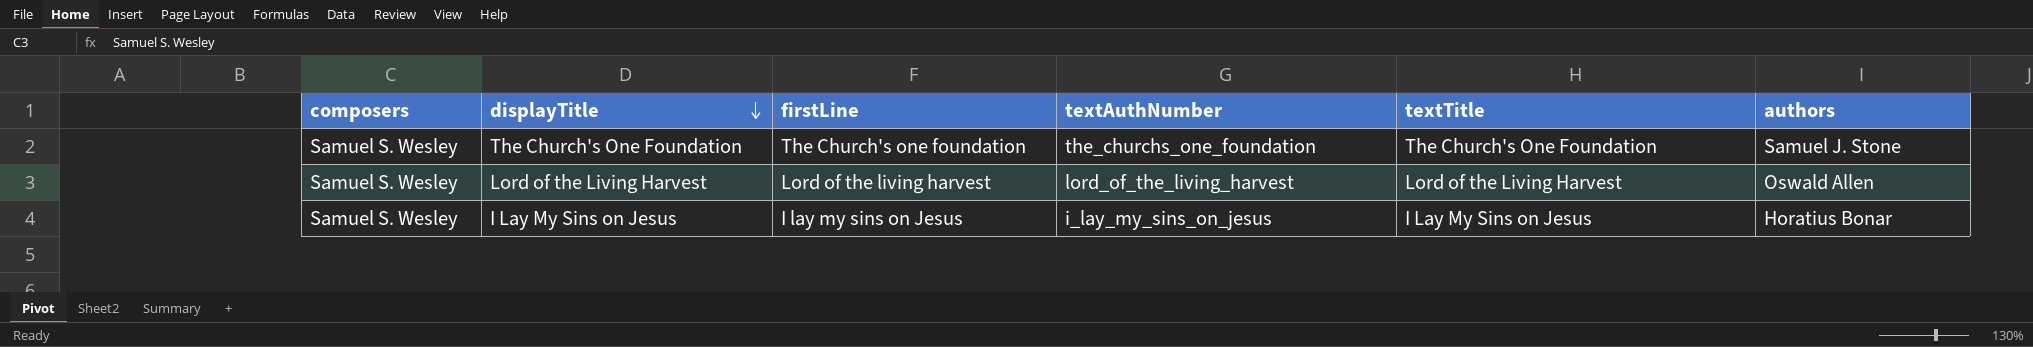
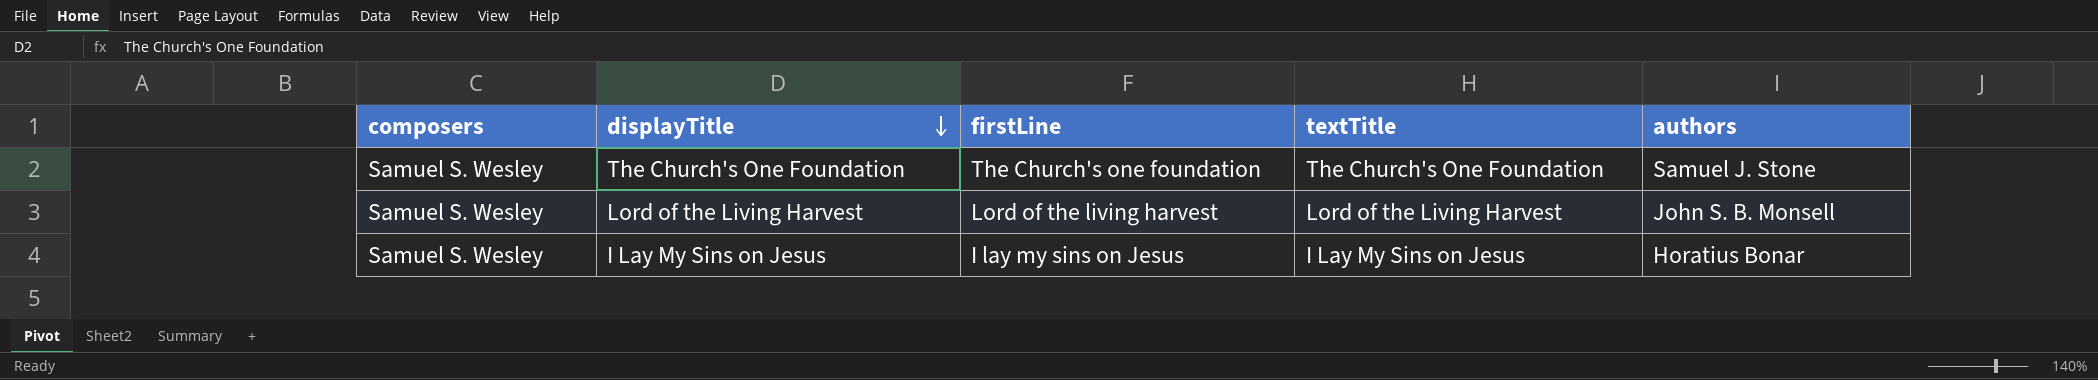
column textAuthNumber | position: 4 -> none
Lord of the Living Harvest | authors: Oswald Allen -> John S. B. Monsell

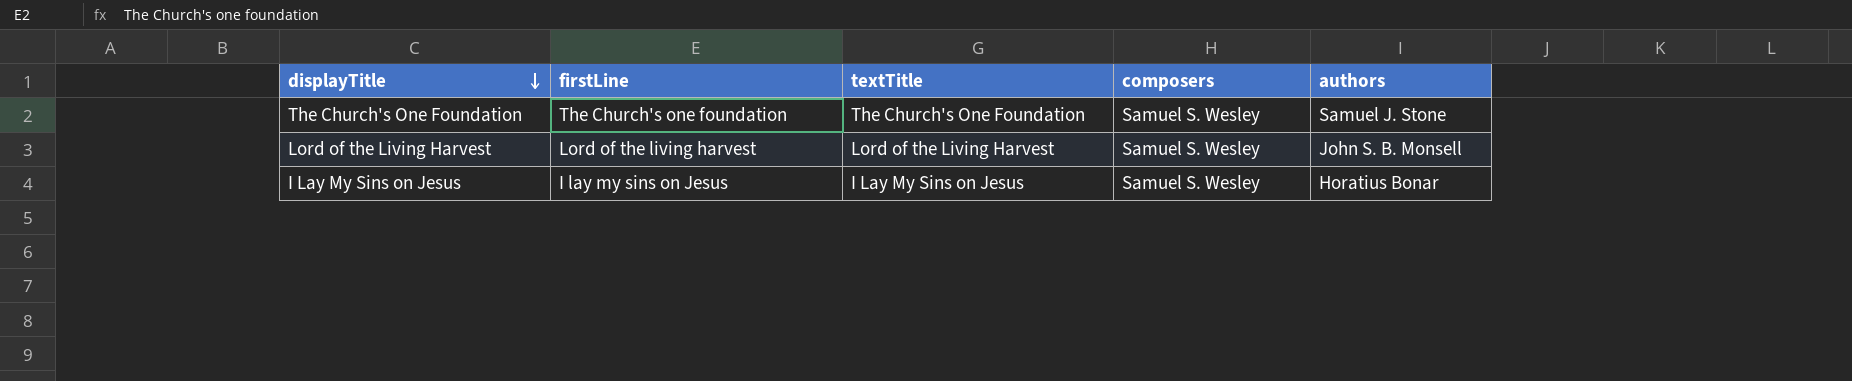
column composers | position: 1 -> 4

